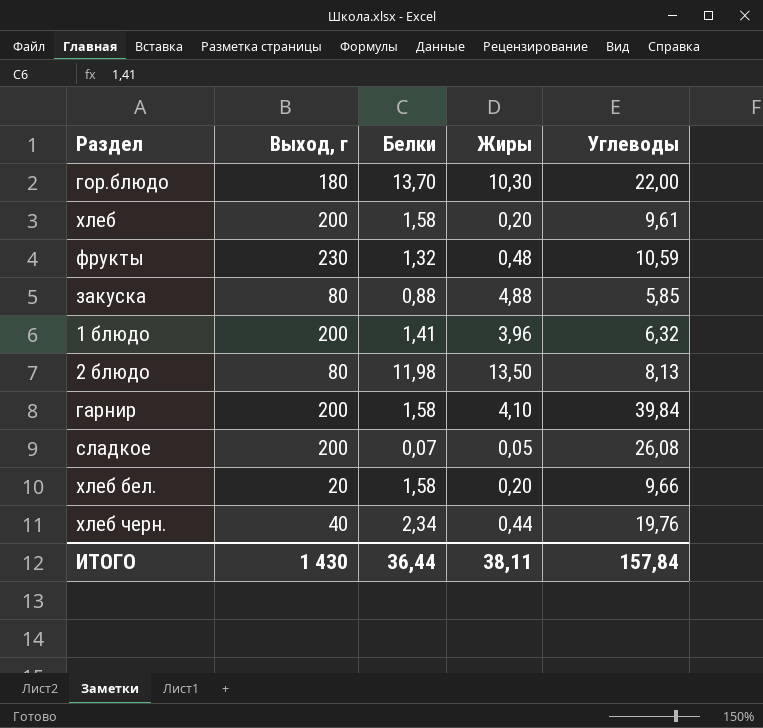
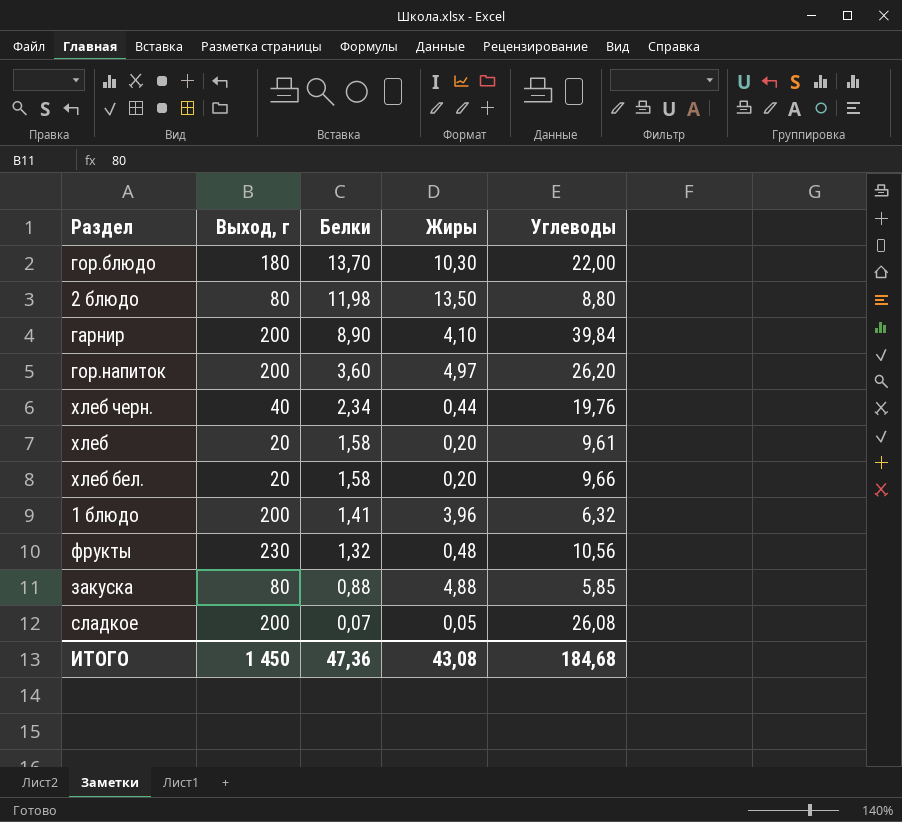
row order: none -> Белки descending
2 блюдо | Углеводы: 8,13 -> 8,80
гарнир | Белки: 1,58 -> 8,90
row гор.напиток: none -> 200 | 3,60 | 4,97 | 26,20
хлеб | Выход, г: 200 -> 20
фрукты | Углеводы: 10,59 -> 10,56
ИТОГО | Выход, г: 1 430 -> 1 450
ИТОГО | Белки: 36,44 -> 47,36
ИТОГО | Жиры: 38,11 -> 43,08
ИТОГО | Углеводы: 157,84 -> 184,68

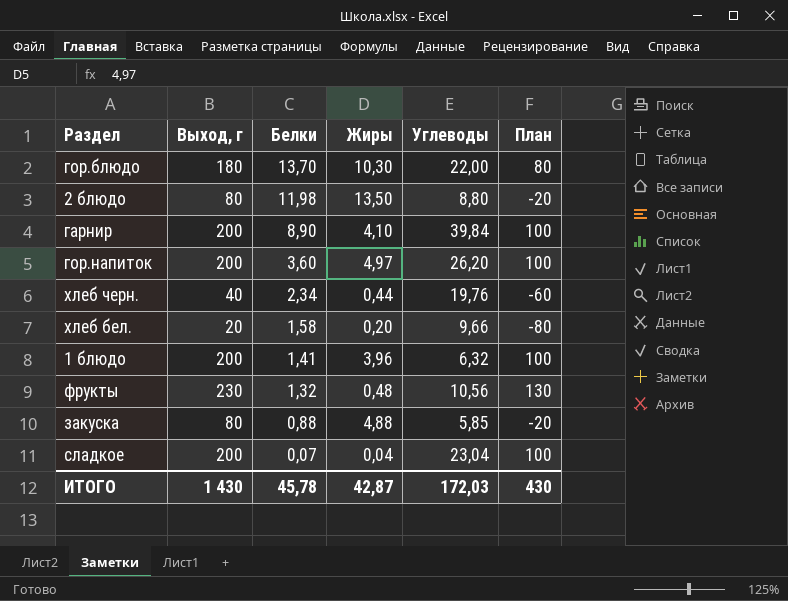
column План | formula: none -> [Выход, г] - 100
row хлеб: 20 | 1,58 | 0,20 | 9,61 -> none
сладкое | Жиры: 0,05 -> 0,04
сладкое | Углеводы: 26,08 -> 23,04
ИТОГО | Выход, г: 1 450 -> 1 430
ИТОГО | Белки: 47,36 -> 45,78
ИТОГО | Жиры: 43,08 -> 42,87
ИТОГО | Углеводы: 184,68 -> 172,03

